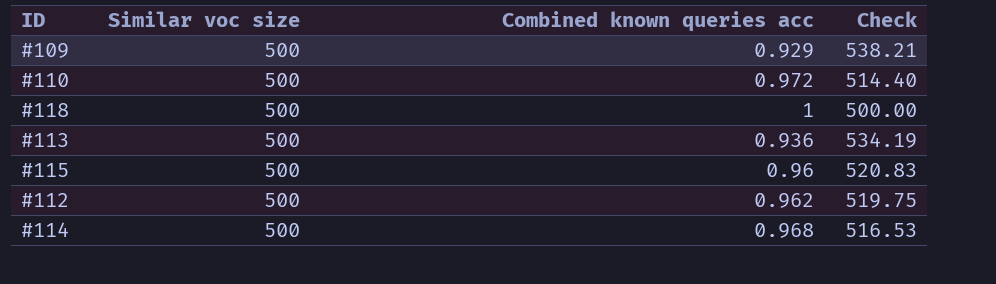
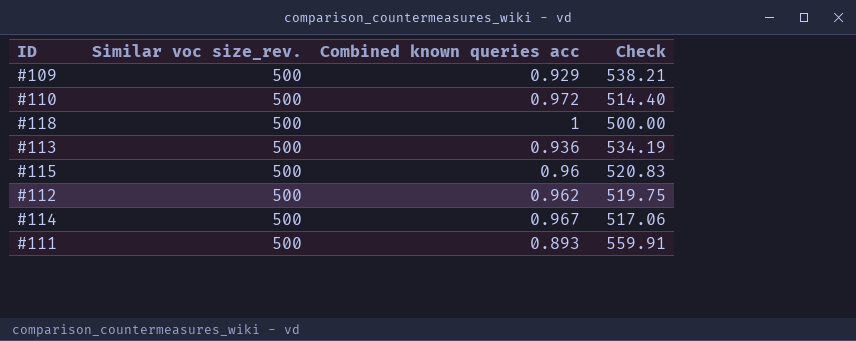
column name: Similar voc size -> Similar voc size_rev.
#114 | Combined known queries acc: 0.968 -> 0.967
#114 | Check: 516.53 -> 517.06
row #111: none -> 500 | 0.893 | 559.91

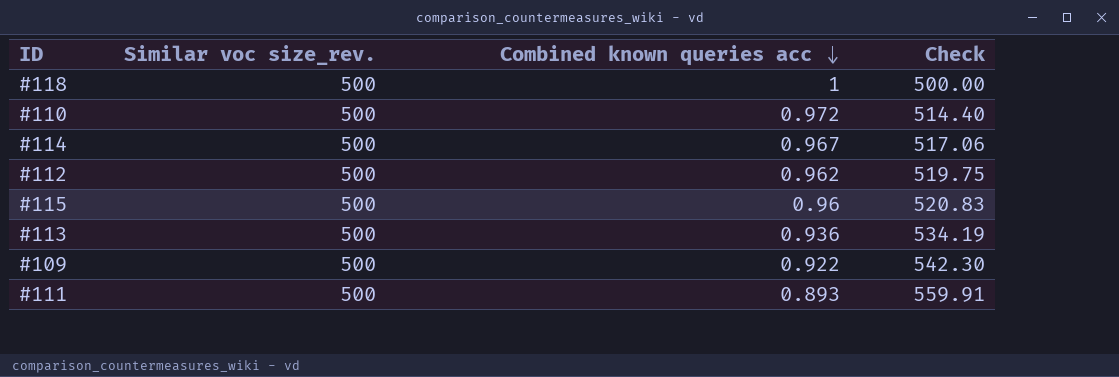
row order: none -> Combined known queries acc descending
#109 | Combined known queries acc: 0.929 -> 0.922
#109 | Check: 538.21 -> 542.30

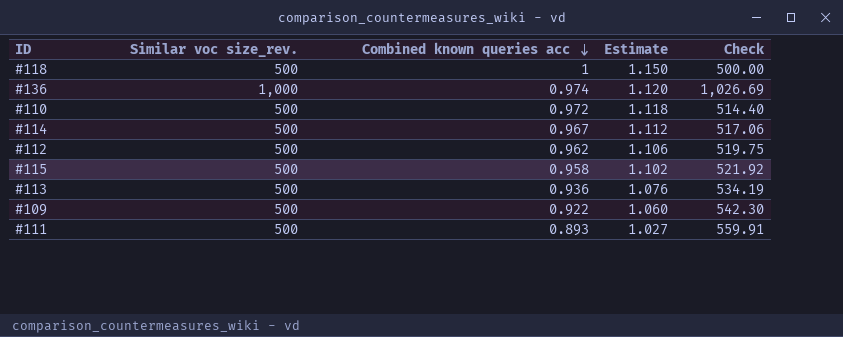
column Estimate | formula: none -> [Combined known queries acc] * 1.15
row #136: none -> 1,000 | 0.974 | 1.120 | 1,026.69
#115 | Combined known queries acc: 0.96 -> 0.958
#115 | Check: 520.83 -> 521.92

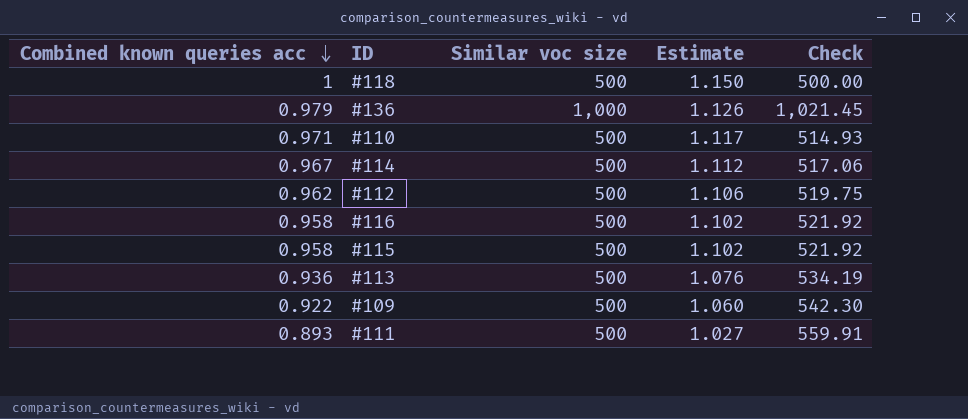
column Combined known queries acc | position: 3 -> 1
column name: Similar voc size_rev. -> Similar voc size
#136 | Combined known queries acc: 0.974 -> 0.979
#136 | Estimate: 1.120 -> 1.126
#136 | Check: 1,026.69 -> 1,021.45
#110 | Combined known queries acc: 0.972 -> 0.971
#110 | Estimate: 1.118 -> 1.117
#110 | Check: 514.40 -> 514.93
row #116: none -> 0.958 | 500 | 1.102 | 521.92

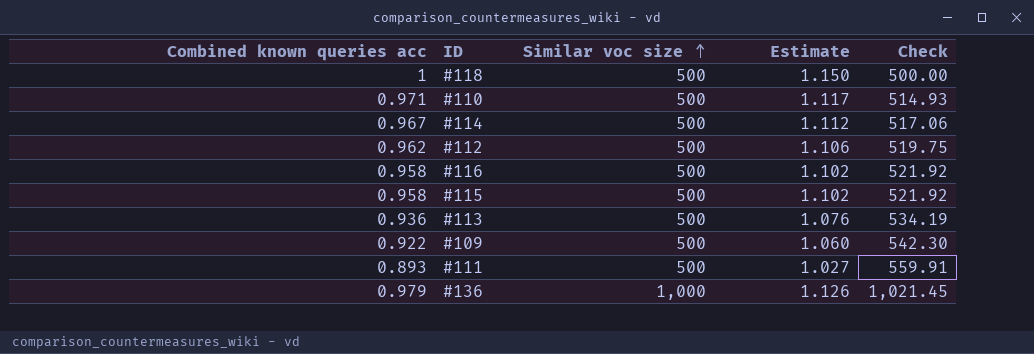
row order: Combined known queries acc descending -> Similar voc size ascending

